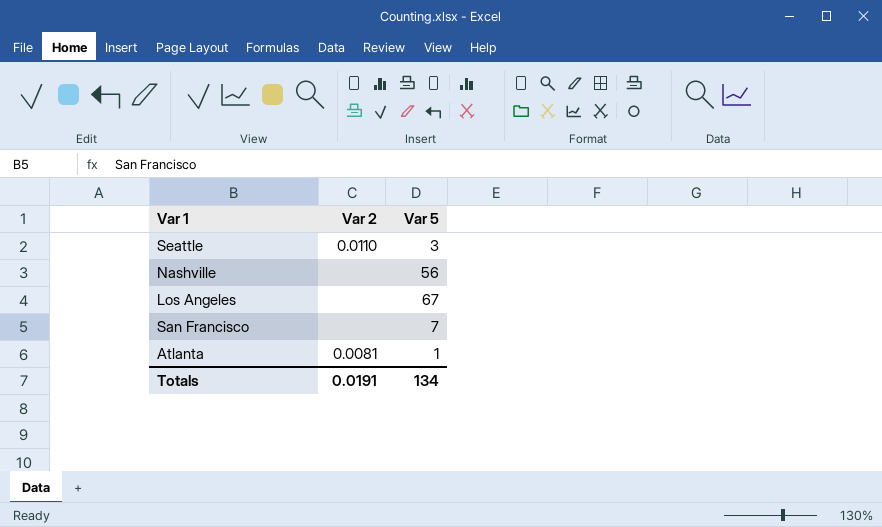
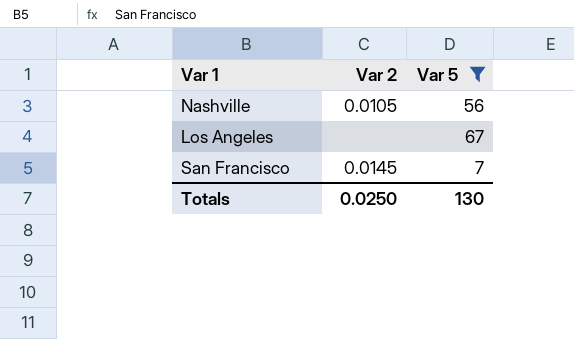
filter: none -> Var 5 >= 7
Nashville | Var 2: none -> 0.0105
San Francisco | Var 2: none -> 0.0145
Totals | Var 2: 0.0191 -> 0.0250
Totals | Var 5: 134 -> 130

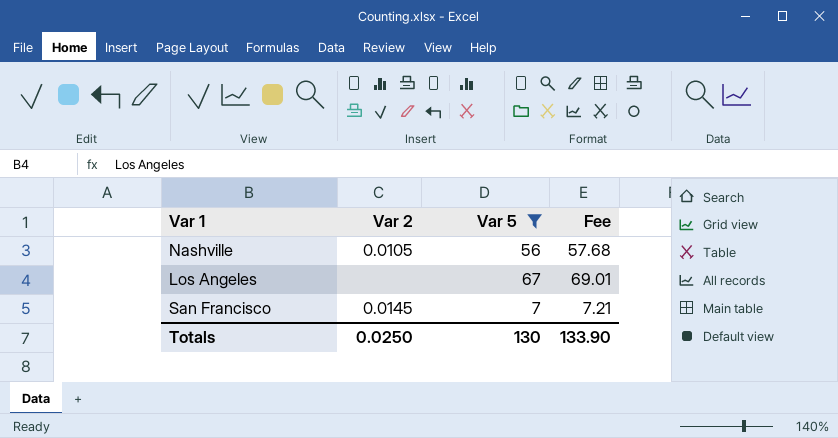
column Fee | formula: none -> [Var 5] * 1.03

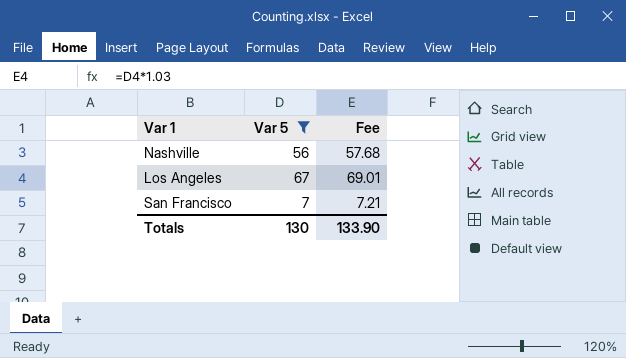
column Var 2 | position: 2 -> none

